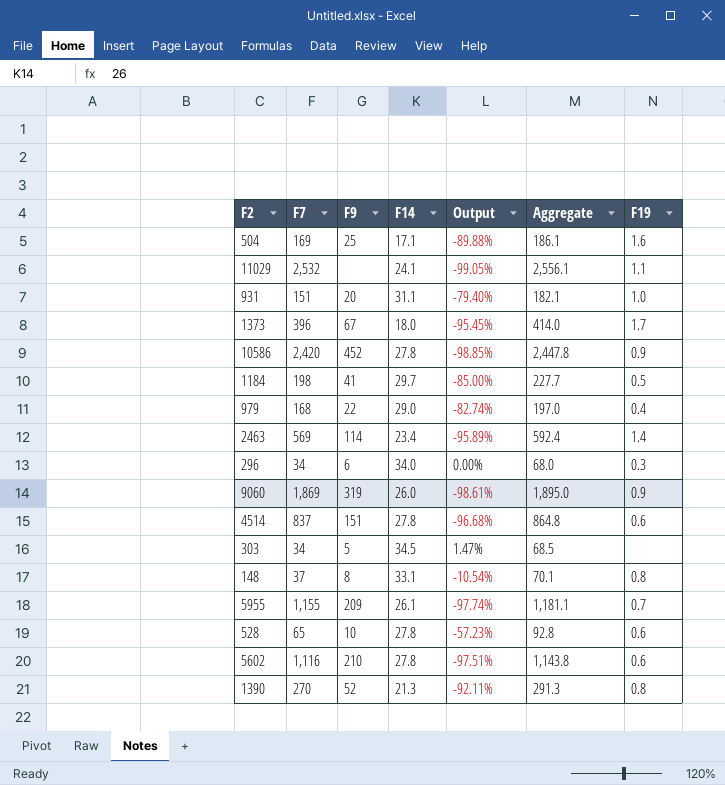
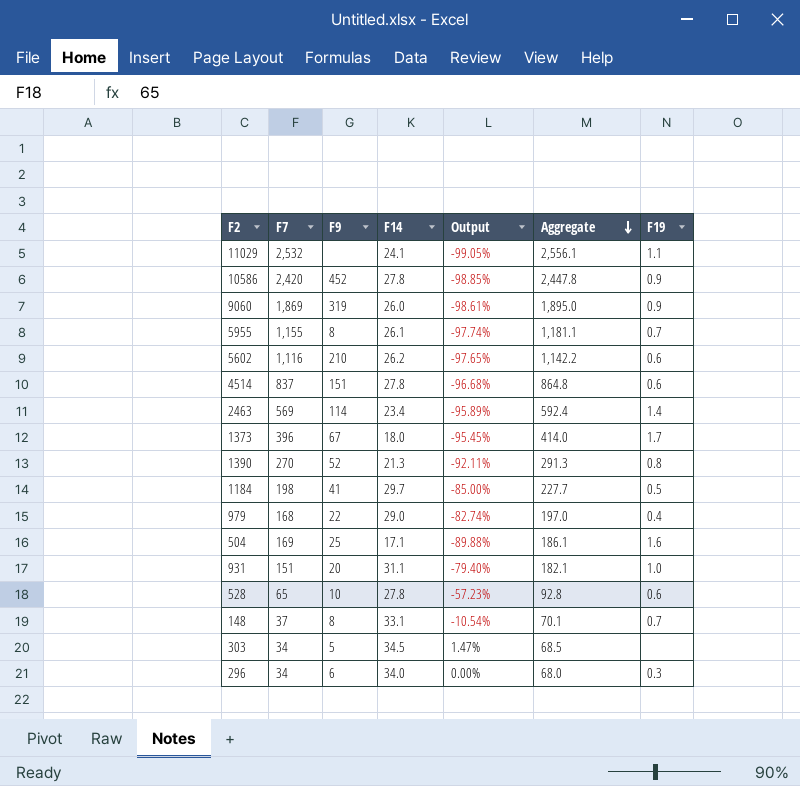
row order: none -> Aggregate descending
5955 | F9: 209 -> 8
5602 | F14: 27.8 -> 26.2
5602 | Output: -97.51% -> -97.65%
5602 | Aggregate: 1,143.8 -> 1,142.2
148 | F19: 0.8 -> 0.7

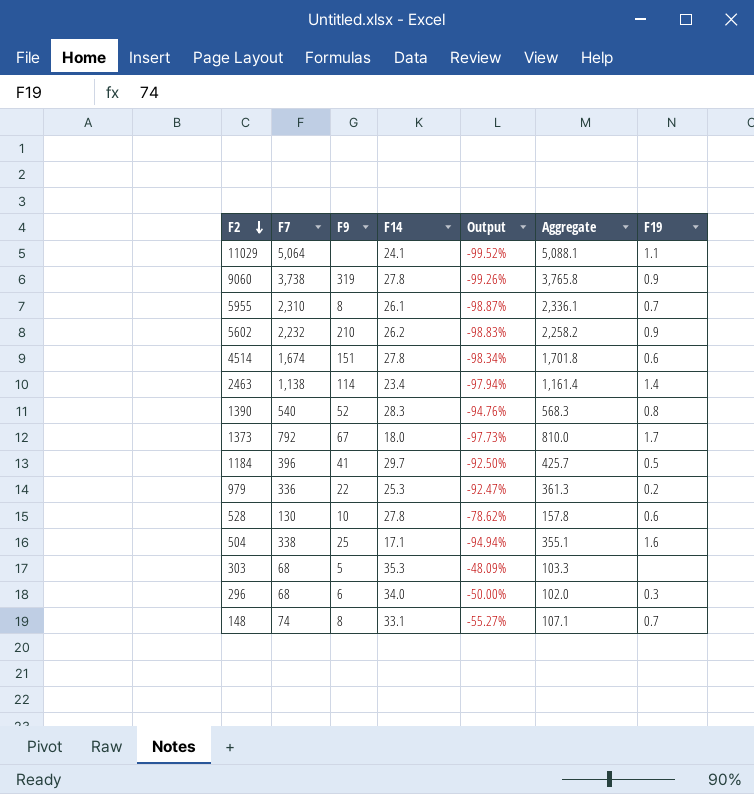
row order: Aggregate descending -> F2 descending
row 10586: 2,420 | 452 | 27.8 | -98.85% | 2,447.8 | 0.9 -> none
row 931: 151 | 20 | 31.1 | -79.40% | 182.1 | 1.0 -> none
11029 | F7: 2,532 -> 5,064
11029 | Output: -99.05% -> -99.52%
11029 | Aggregate: 2,556.1 -> 5,088.1
9060 | F7: 1,869 -> 3,738
9060 | F14: 26.0 -> 27.8
9060 | Output: -98.61% -> -99.26%
9060 | Aggregate: 1,895.0 -> 3,765.8
5955 | F7: 1,155 -> 2,310
5955 | Output: -97.74% -> -98.87%
5955 | Aggregate: 1,181.1 -> 2,336.1
5602 | F7: 1,116 -> 2,232
5602 | Output: -97.65% -> -98.83%
5602 | Aggregate: 1,142.2 -> 2,258.2
5602 | F19: 0.6 -> 0.9
4514 | F7: 837 -> 1,674
4514 | Output: -96.68% -> -98.34%
4514 | Aggregate: 864.8 -> 1,701.8
2463 | F7: 569 -> 1,138
2463 | Output: -95.89% -> -97.94%
2463 | Aggregate: 592.4 -> 1,161.4
1390 | F7: 270 -> 540
1390 | F14: 21.3 -> 28.3
1390 | Output: -92.11% -> -94.76%
1390 | Aggregate: 291.3 -> 568.3
1373 | F7: 396 -> 792
1373 | Output: -95.45% -> -97.73%
1373 | Aggregate: 414.0 -> 810.0
1184 | F7: 198 -> 396
1184 | Output: -85.00% -> -92.50%
1184 | Aggregate: 227.7 -> 425.7
979 | F7: 168 -> 336
979 | F14: 29.0 -> 25.3
979 | Output: -82.74% -> -92.47%
979 | Aggregate: 197.0 -> 361.3
979 | F19: 0.4 -> 0.2
528 | F7: 65 -> 130
528 | Output: -57.23% -> -78.62%
528 | Aggregate: 92.8 -> 157.8
504 | F7: 169 -> 338
504 | Output: -89.88% -> -94.94%
504 | Aggregate: 186.1 -> 355.1
303 | F7: 34 -> 68
303 | F14: 34.5 -> 35.3
303 | Output: 1.47% -> -48.09%
303 | Aggregate: 68.5 -> 103.3
296 | F7: 34 -> 68
296 | Output: 0.00% -> -50.00%
296 | Aggregate: 68.0 -> 102.0
148 | F7: 37 -> 74
148 | Output: -10.54% -> -55.27%
148 | Aggregate: 70.1 -> 107.1

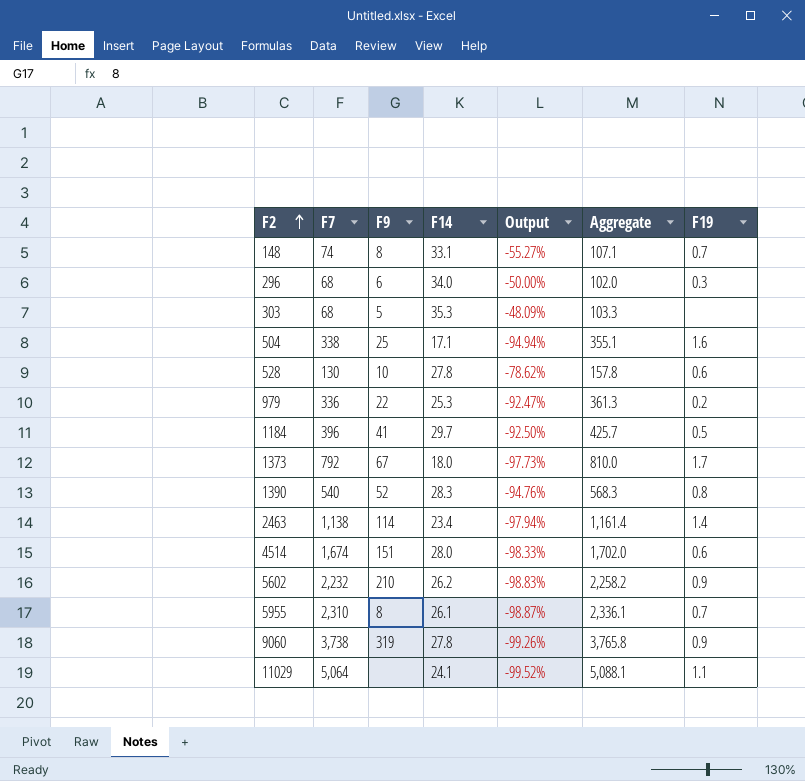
row order: F2 descending -> F2 ascending
4514 | F14: 27.8 -> 28.0
4514 | Output: -98.34% -> -98.33%
4514 | Aggregate: 1,701.8 -> 1,702.0

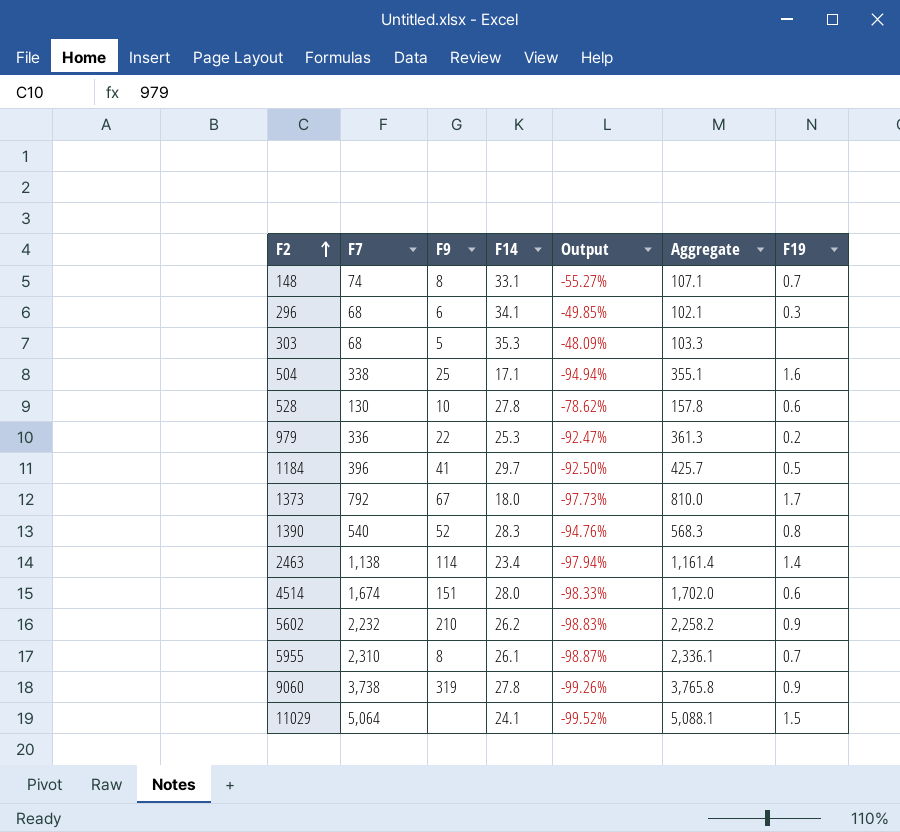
296 | F14: 34.0 -> 34.1
296 | Output: -50.00% -> -49.85%
296 | Aggregate: 102.0 -> 102.1
11029 | F19: 1.1 -> 1.5

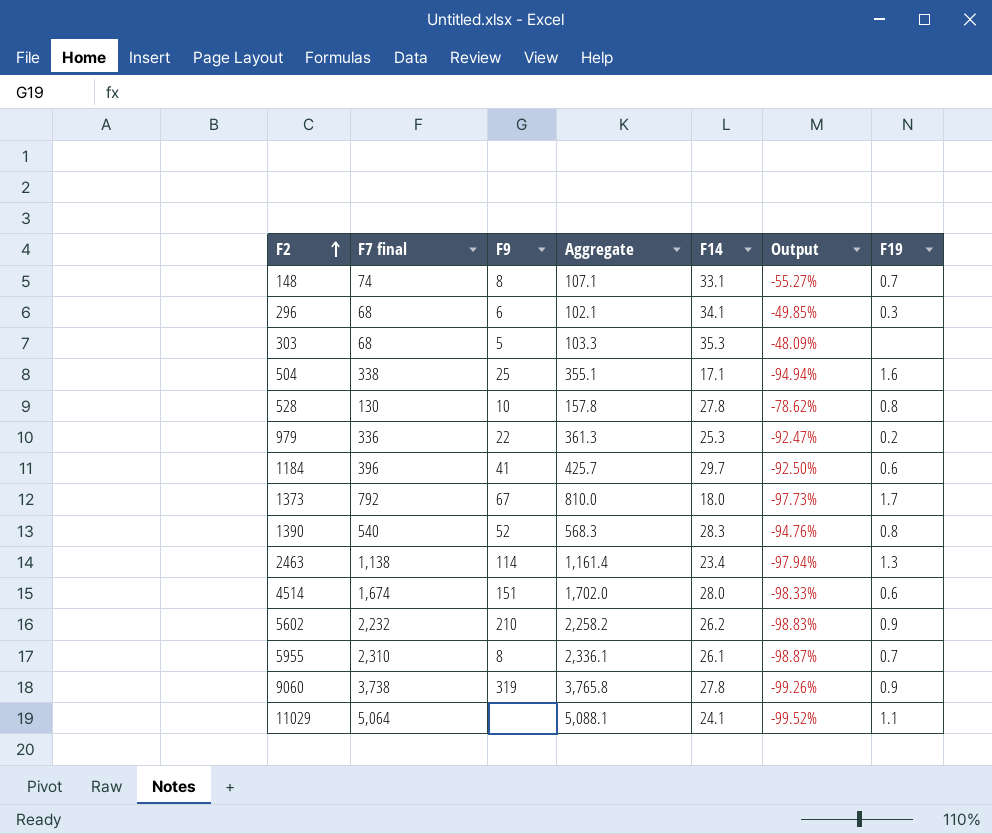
column name: F7 -> F7 final
column Aggregate | position: 6 -> 4
528 | F19: 0.6 -> 0.8
1184 | F19: 0.5 -> 0.6
2463 | F19: 1.4 -> 1.3
11029 | F19: 1.5 -> 1.1

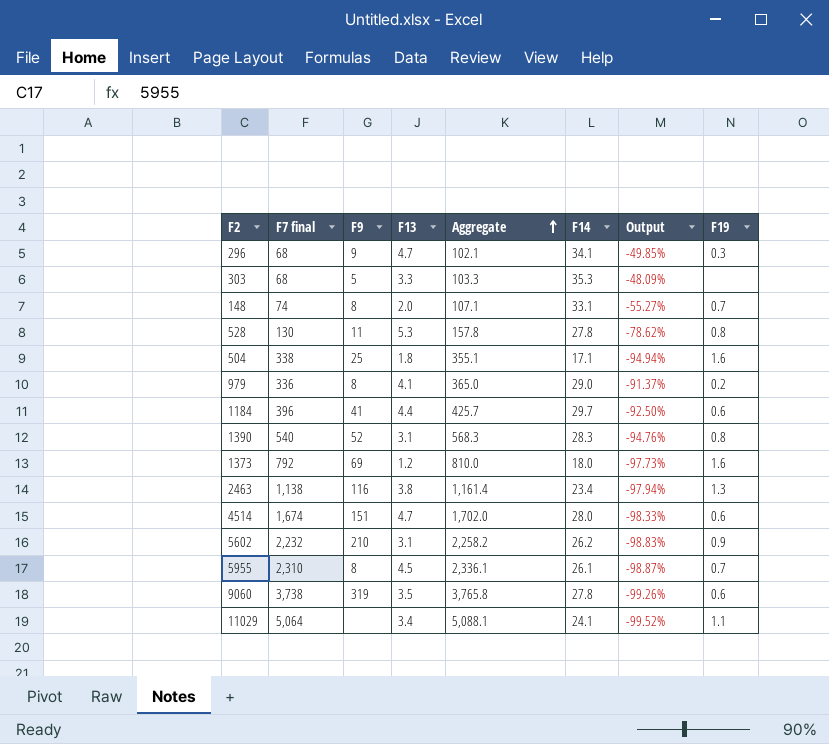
row order: F2 ascending -> Aggregate ascending
column F13 | position: none -> 4
296 | F9: 6 -> 9
528 | F9: 10 -> 11
979 | F9: 22 -> 8
979 | Aggregate: 361.3 -> 365.0
979 | F14: 25.3 -> 29.0
979 | Output: -92.47% -> -91.37%
1373 | F9: 67 -> 69
1373 | F19: 1.7 -> 1.6
2463 | F9: 114 -> 116
9060 | F19: 0.9 -> 0.6

